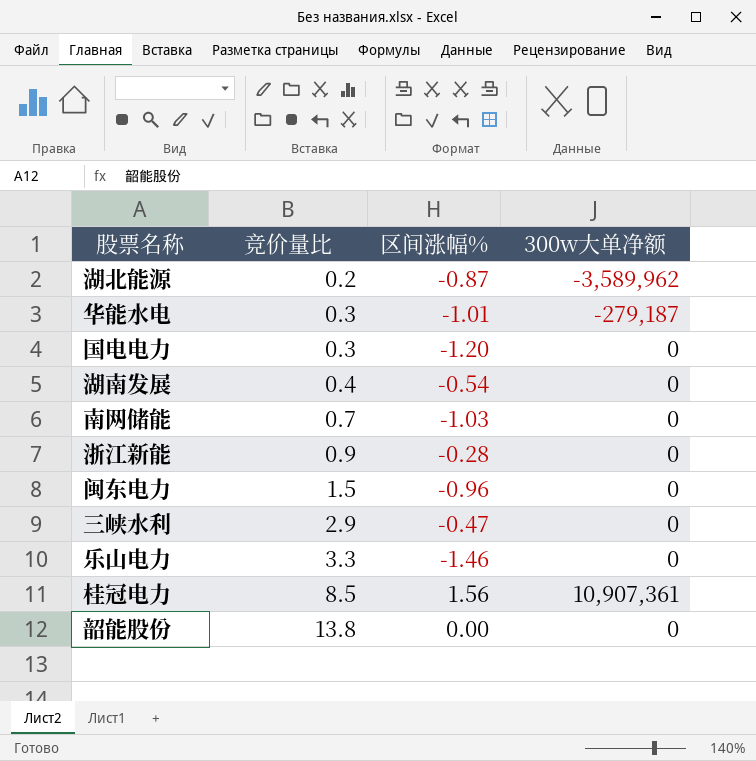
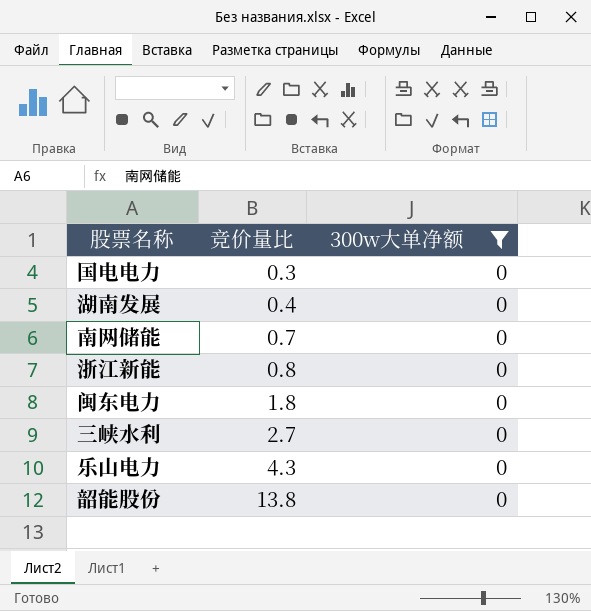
filter: none -> 300w大单净额 = 0
column 区间涨幅% | position: 3 -> none
浙江新能 | 竞价量比: 0.9 -> 0.8
闽东电力 | 竞价量比: 1.5 -> 1.8
三峡水利 | 竞价量比: 2.9 -> 2.7
乐山电力 | 竞价量比: 3.3 -> 4.3

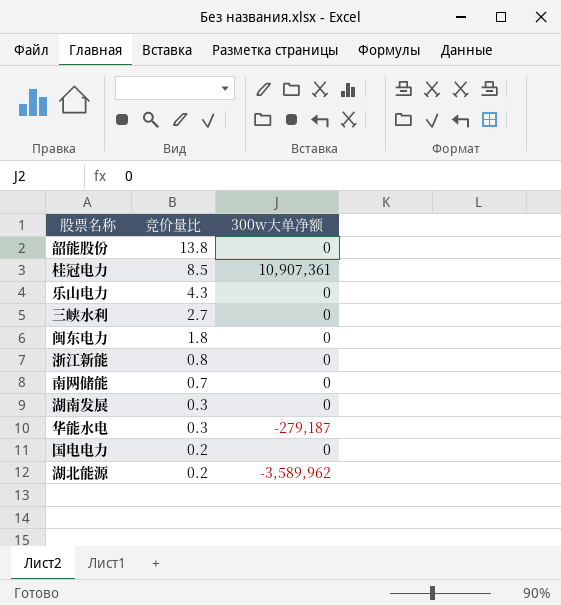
filter: 300w大单净额 = 0 -> none
row order: 竞价量比 ascending -> 竞价量比 descending
湖南发展 | 竞价量比: 0.4 -> 0.3
国电电力 | 竞价量比: 0.3 -> 0.2

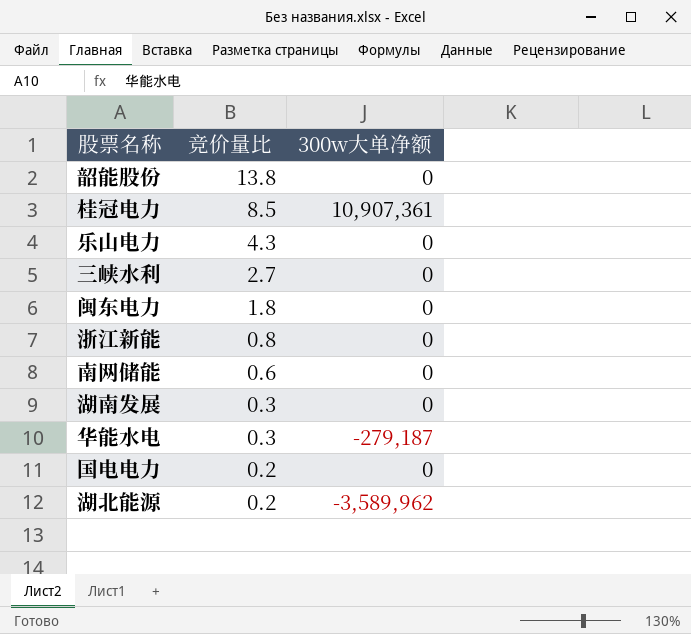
南网储能 | 竞价量比: 0.7 -> 0.6

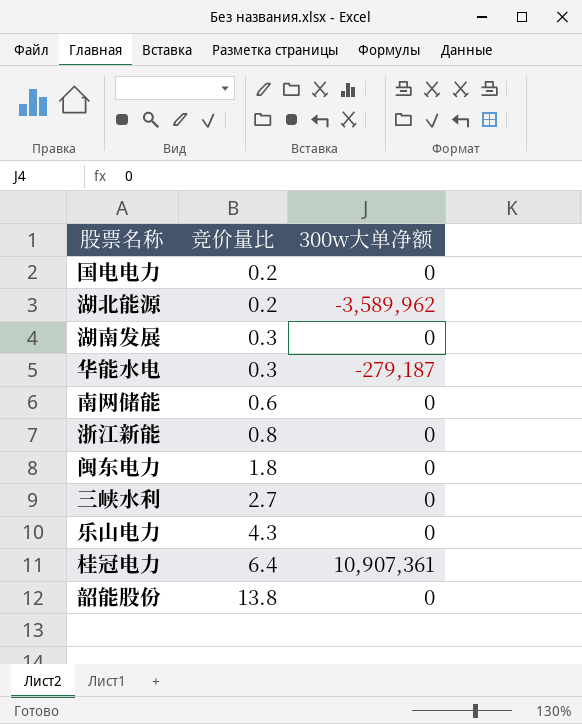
row order: 竞价量比 descending -> 竞价量比 ascending
桂冠电力 | 竞价量比: 8.5 -> 6.4

